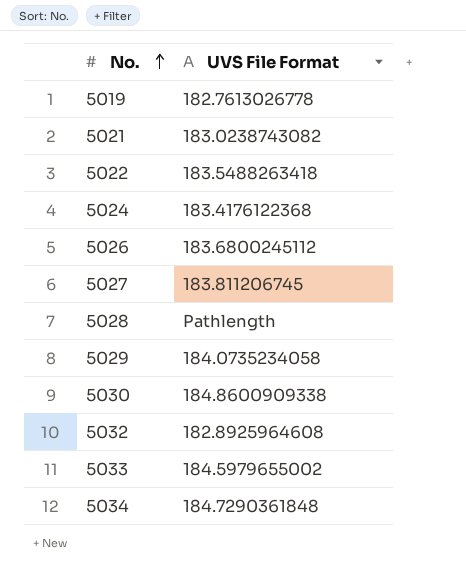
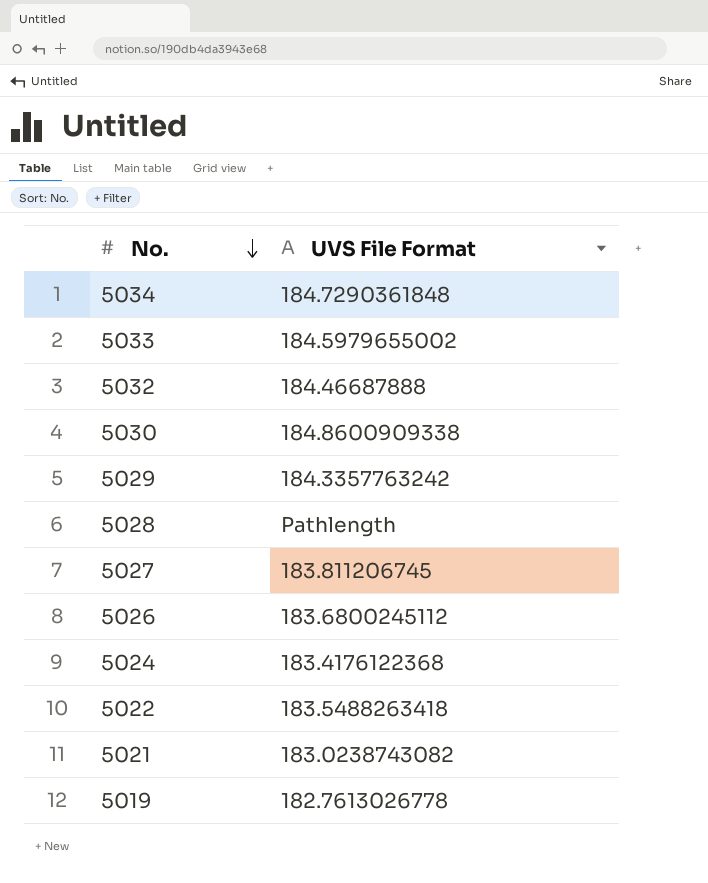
row order: No. ascending -> No. descending
5032 | UVS File Format: 182.8925964608 -> 184.46687888
5029 | UVS File Format: 184.0735234058 -> 184.3357763242

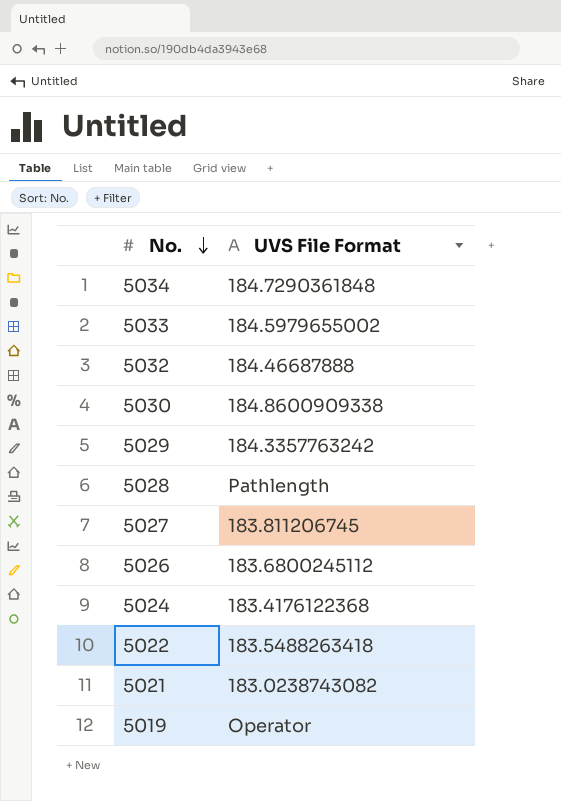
5019 | UVS File Format: 182.7613026778 -> Operator

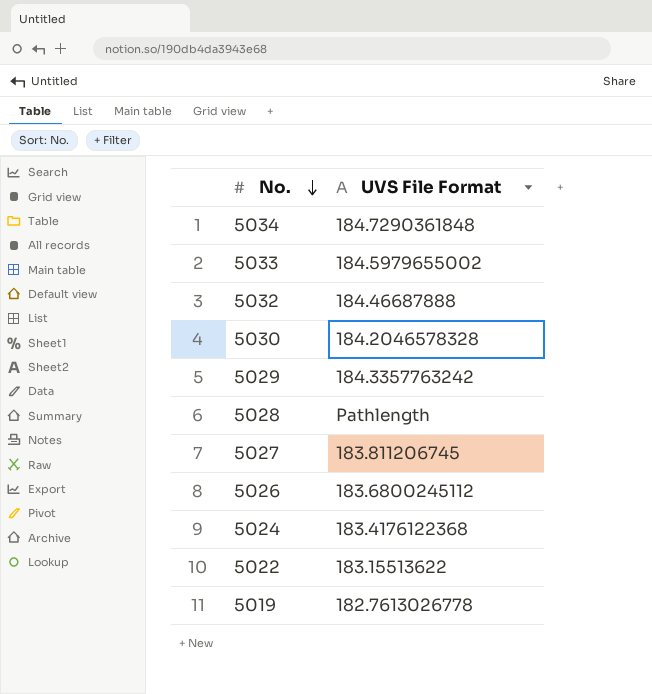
row 5021: 183.0238743082 -> none
5030 | UVS File Format: 184.8600909338 -> 184.2046578328
5022 | UVS File Format: 183.5488263418 -> 183.15513622
5019 | UVS File Format: Operator -> 182.7613026778

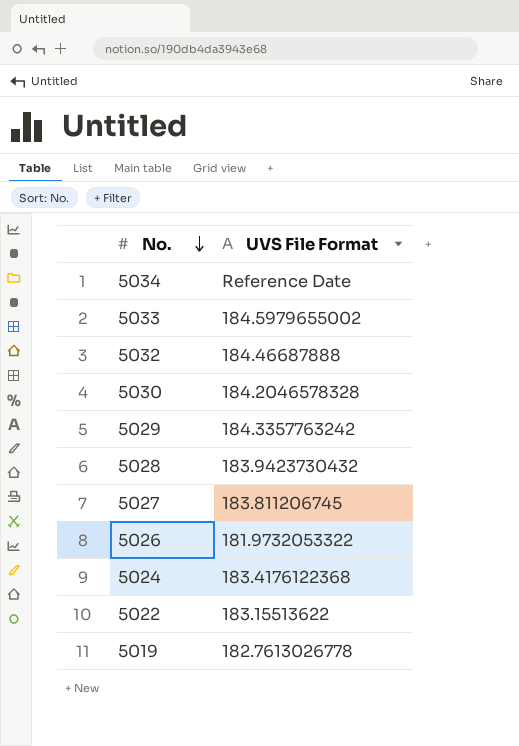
5034 | UVS File Format: 184.7290361848 -> Reference Date
5028 | UVS File Format: Pathlength -> 183.9423730432
5026 | UVS File Format: 183.6800245112 -> 181.9732053322

